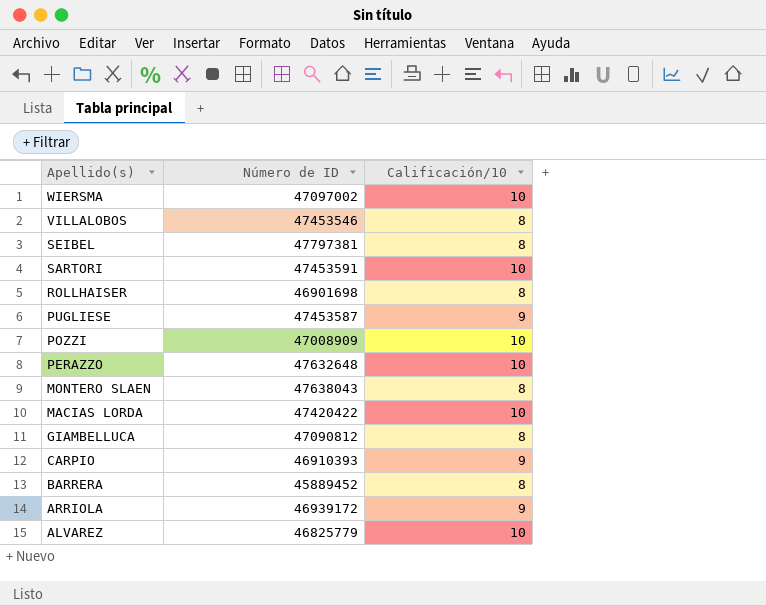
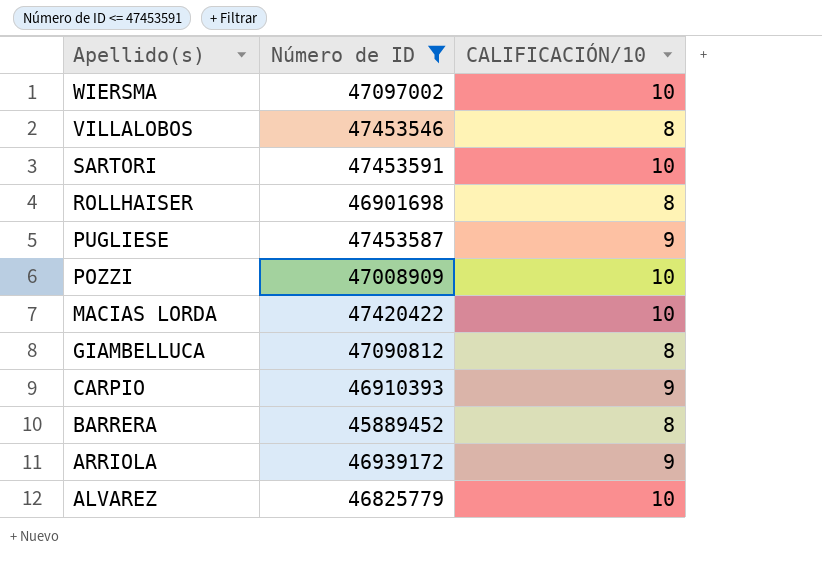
filter: none -> Número de ID <= 47453591
column name: Calificación/10 -> CALIFICACIÓN/10

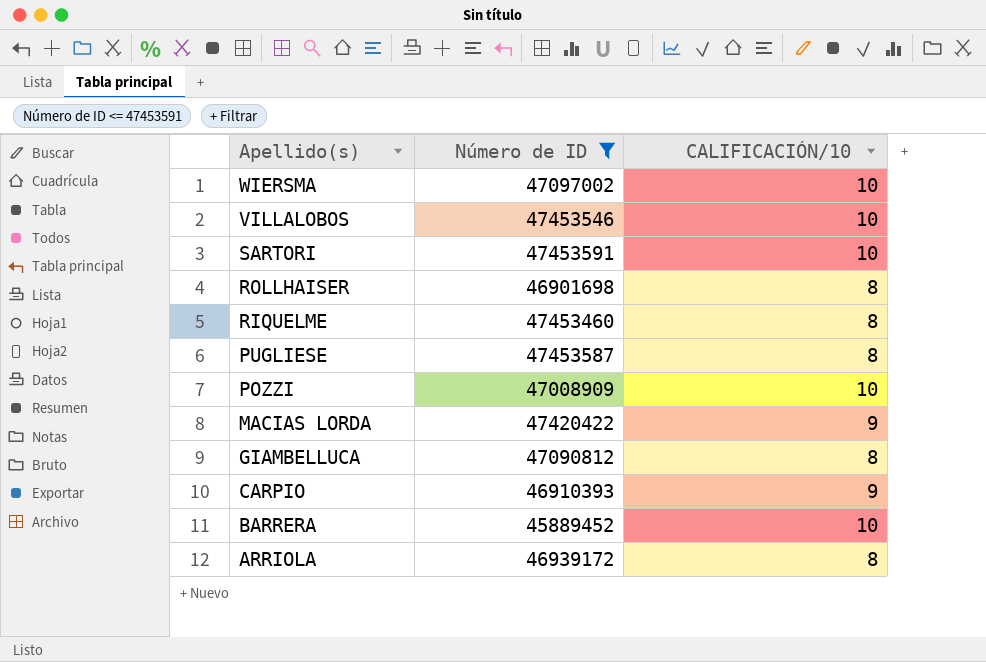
row ALVAREZ: 46825779 | 10 -> none
VILLALOBOS | CALIFICACIÓN/10: 8 -> 10
row RIQUELME: none -> 47453460 | 8
PUGLIESE | CALIFICACIÓN/10: 9 -> 8
MACIAS LORDA | CALIFICACIÓN/10: 10 -> 9
BARRERA | CALIFICACIÓN/10: 8 -> 10
ARRIOLA | CALIFICACIÓN/10: 9 -> 8

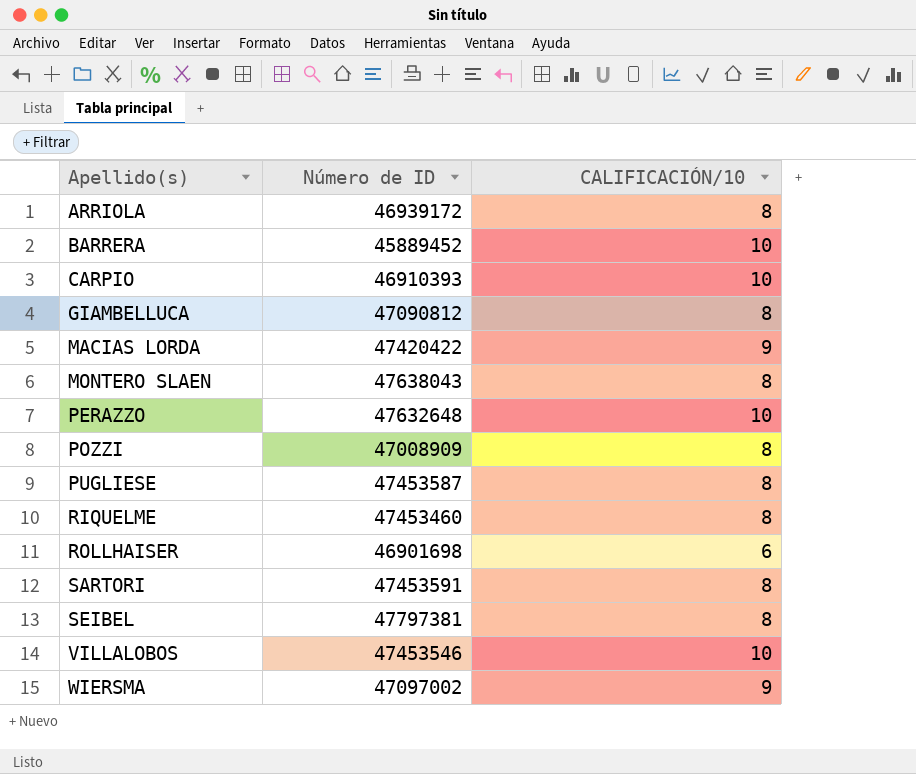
filter: Número de ID <= 47453591 -> none
row order: Apellido(s) descending -> Apellido(s) ascending
CARPIO | CALIFICACIÓN/10: 9 -> 10
POZZI | CALIFICACIÓN/10: 10 -> 8
ROLLHAISER | CALIFICACIÓN/10: 8 -> 6
SARTORI | CALIFICACIÓN/10: 10 -> 8
WIERSMA | CALIFICACIÓN/10: 10 -> 9

